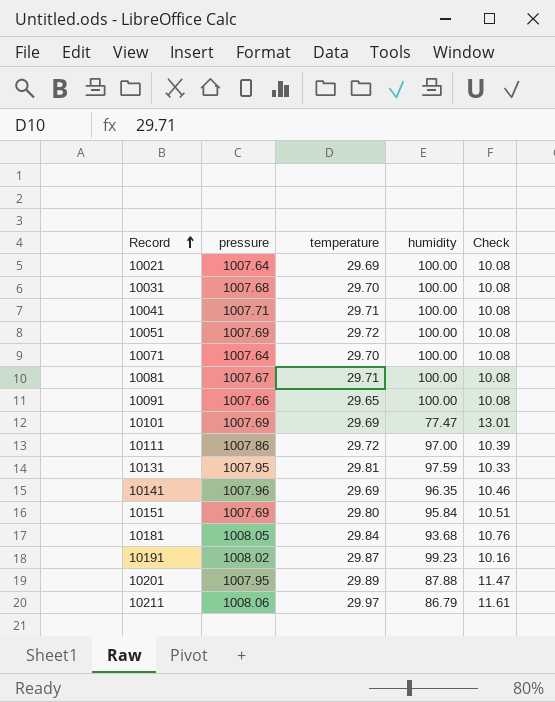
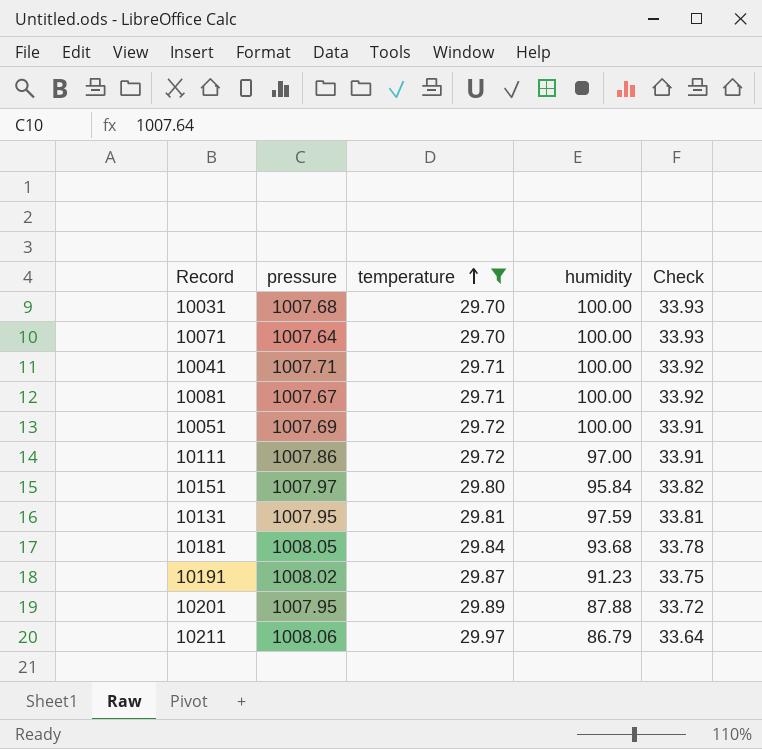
filter: none -> temperature >= 29.70
row order: Record ascending -> temperature ascending
column Check | formula: [pressure] / [humidity] -> [pressure] / [temperature]
10151 | pressure: 1007.69 -> 1007.97
10191 | humidity: 99.23 -> 91.23

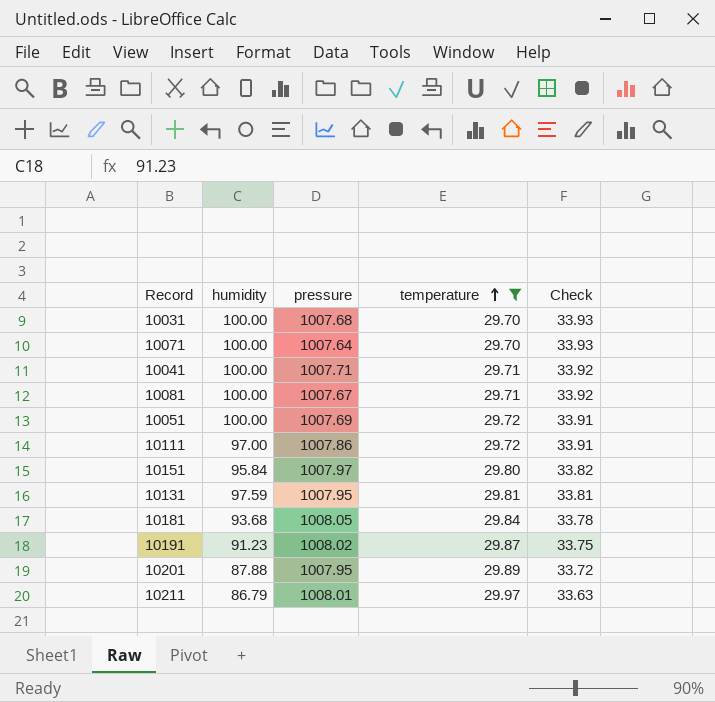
column humidity | position: 4 -> 2
10211 | pressure: 1008.06 -> 1008.01
10211 | Check: 33.64 -> 33.63

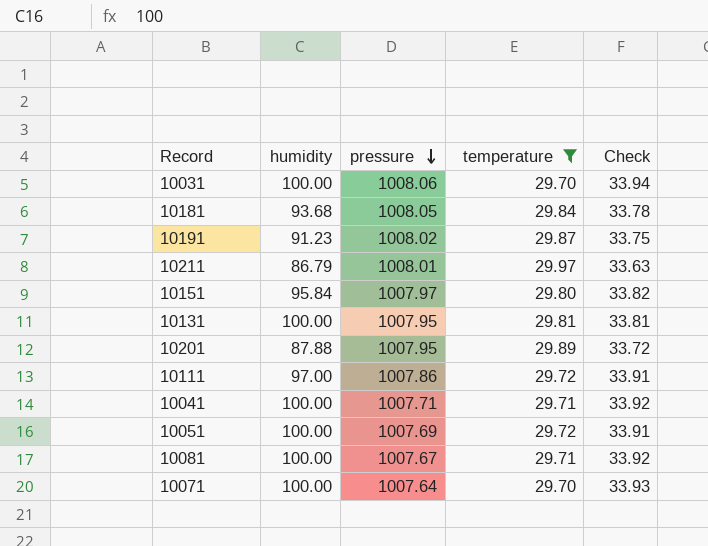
row order: temperature ascending -> pressure descending
10031 | pressure: 1007.68 -> 1008.06
10031 | Check: 33.93 -> 33.94
10131 | humidity: 97.59 -> 100.00

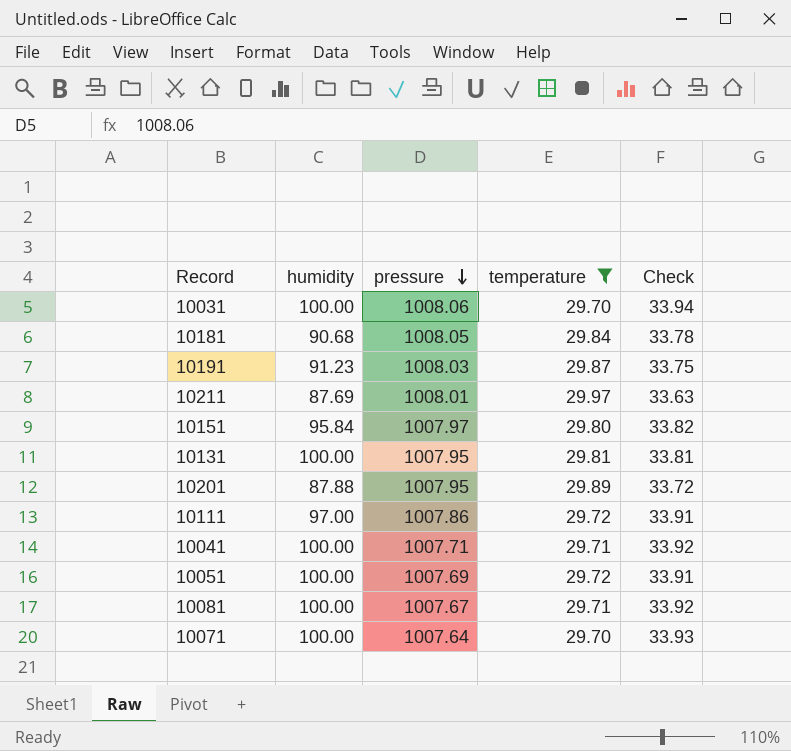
10181 | humidity: 93.68 -> 90.68
10191 | pressure: 1008.02 -> 1008.03
10211 | humidity: 86.79 -> 87.69

